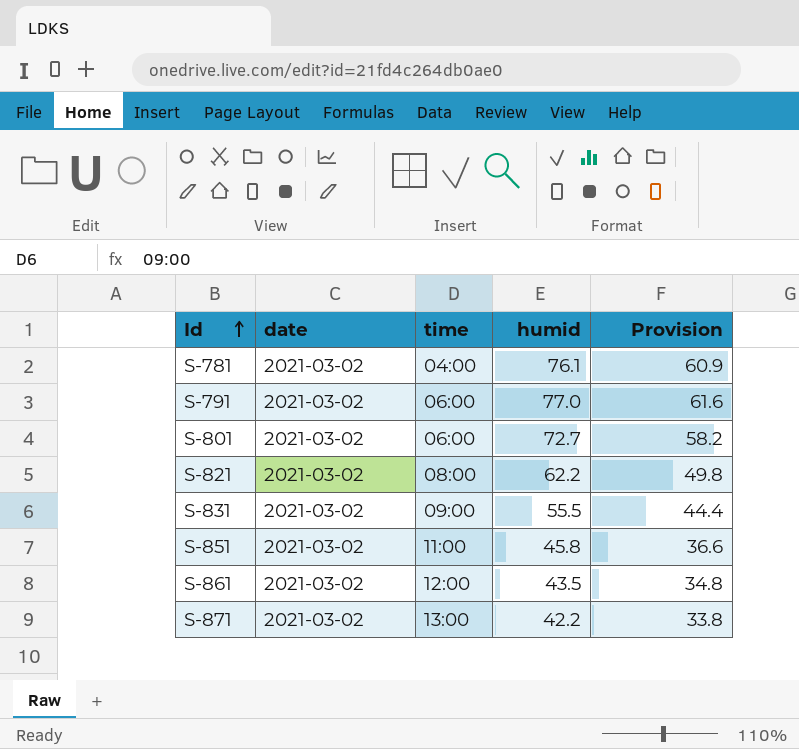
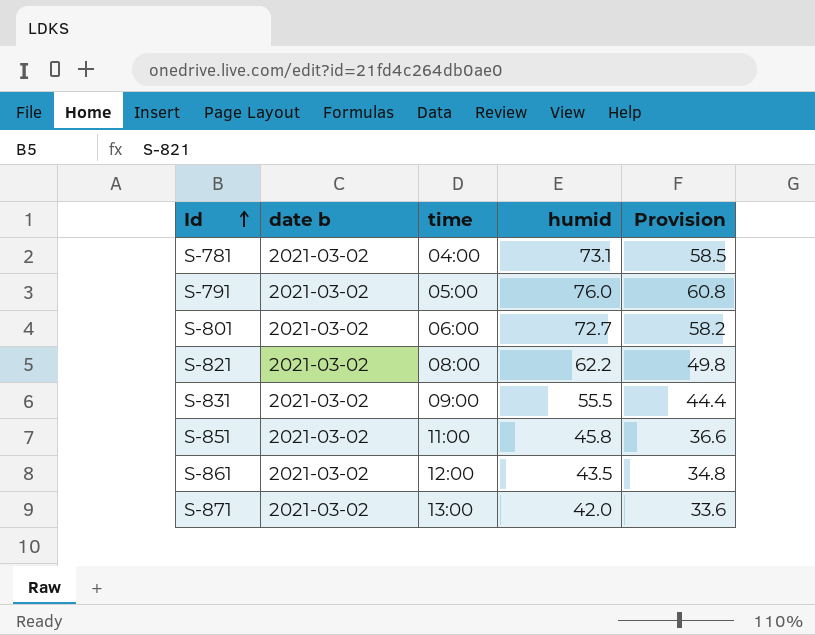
column name: date -> date b
S-781 | humid: 76.1 -> 73.1
S-781 | Provision: 60.9 -> 58.5
S-791 | time: 06:00 -> 05:00
S-791 | humid: 77.0 -> 76.0
S-791 | Provision: 61.6 -> 60.8
S-871 | humid: 42.2 -> 42.0
S-871 | Provision: 33.8 -> 33.6

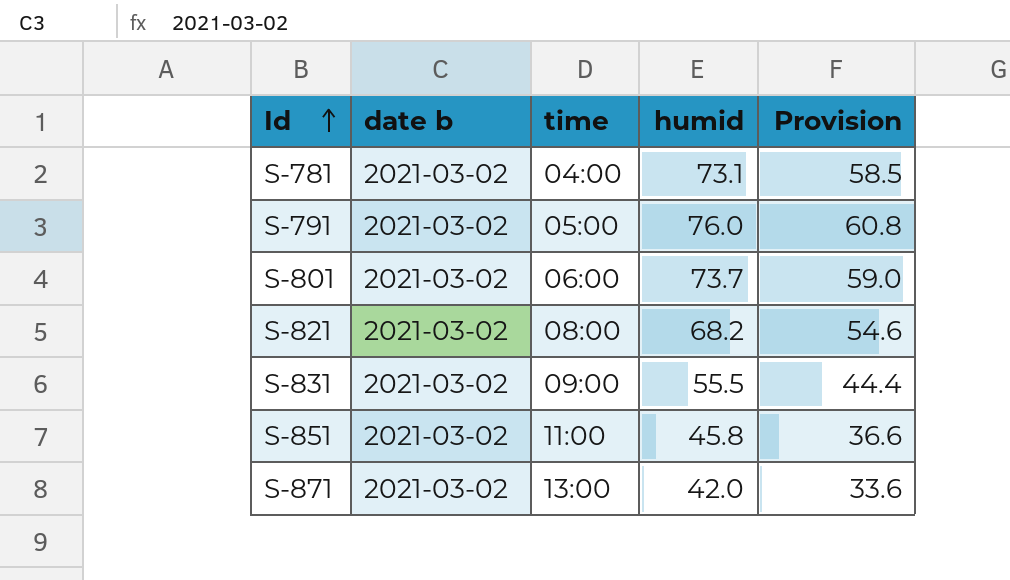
row S-861: 2021-03-02 | 12:00 | 43.5 | 34.8 -> none
S-801 | humid: 72.7 -> 73.7
S-801 | Provision: 58.2 -> 59.0
S-821 | humid: 62.2 -> 68.2
S-821 | Provision: 49.8 -> 54.6

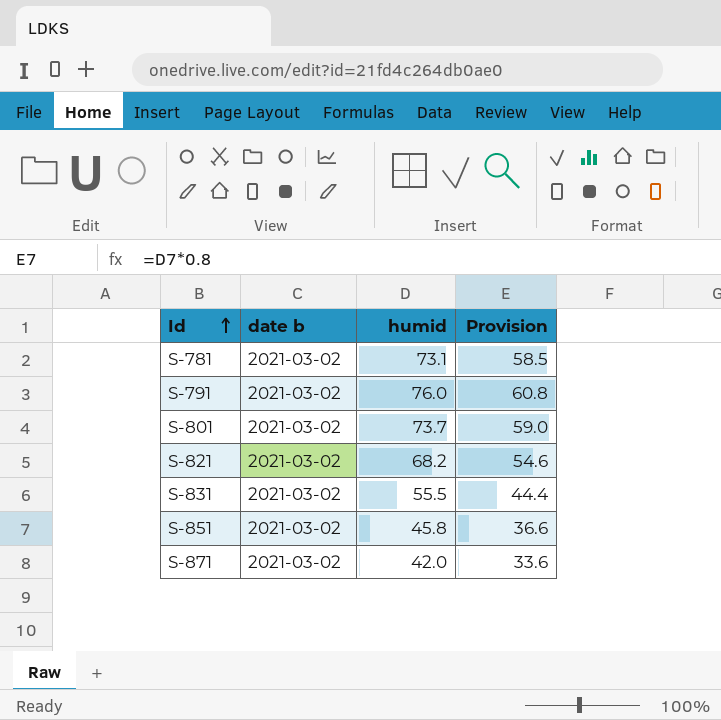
column time | position: 3 -> none

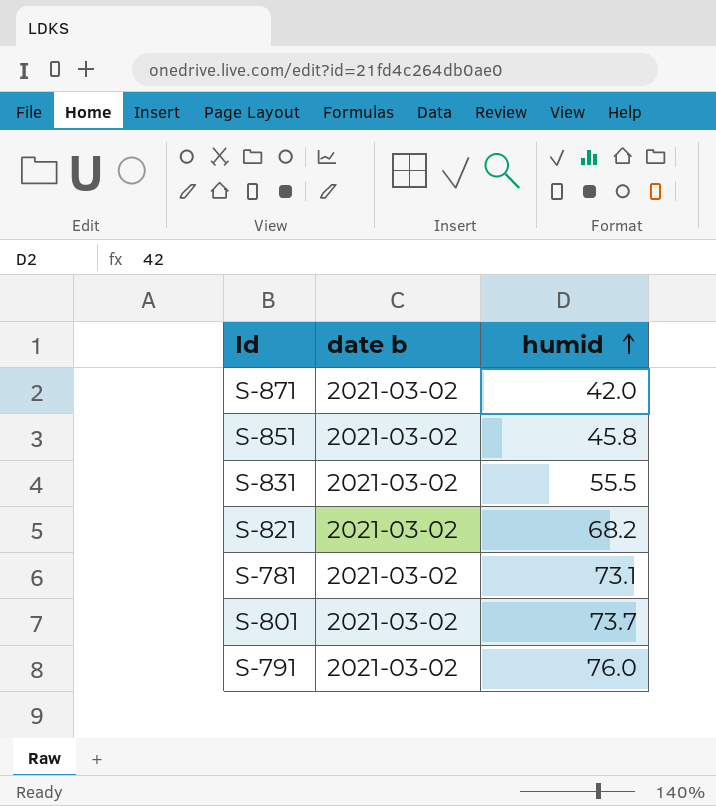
row order: Id ascending -> humid ascending
column Provision | formula: [humid] * 0.8 -> none

